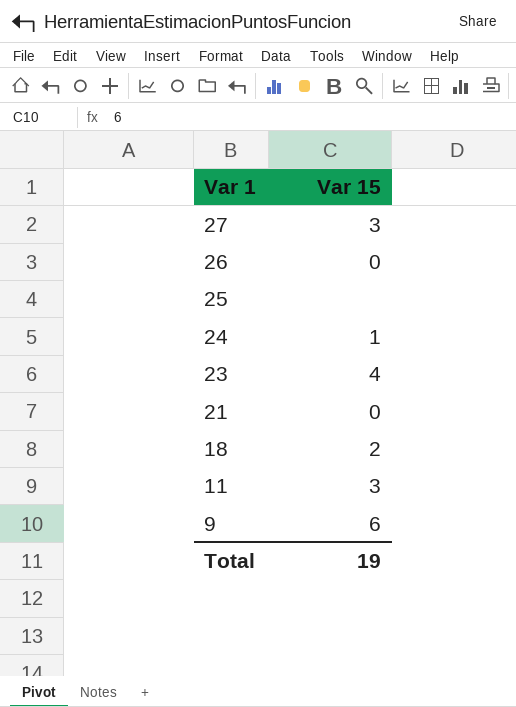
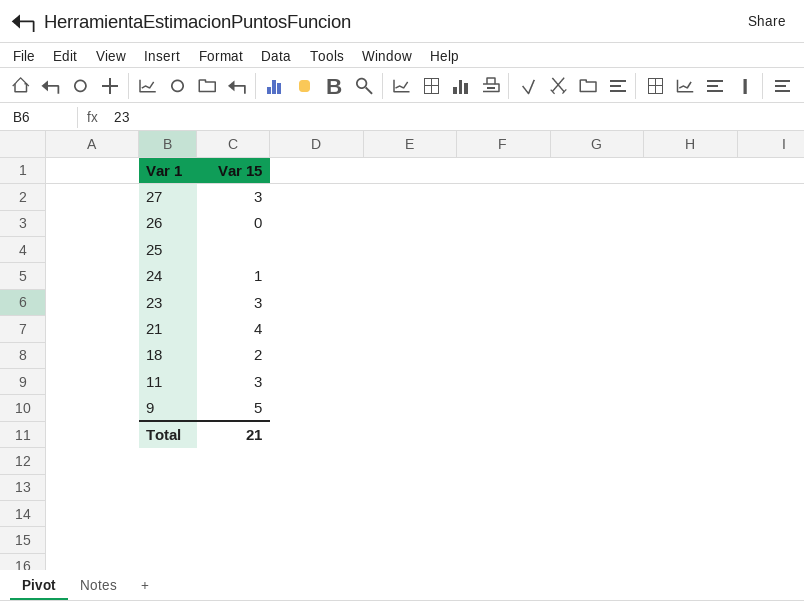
23 | Var 15: 4 -> 3
21 | Var 15: 0 -> 4
9 | Var 15: 6 -> 5
Total | Var 15: 19 -> 21

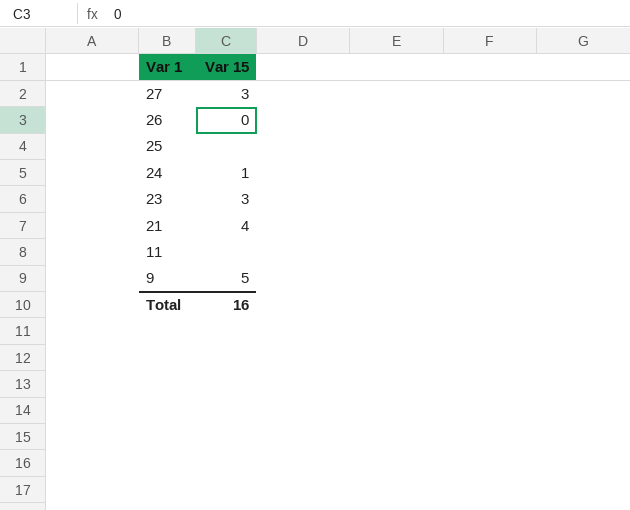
row 18: 2 -> none
11 | Var 15: 3 -> none
Total | Var 15: 21 -> 16

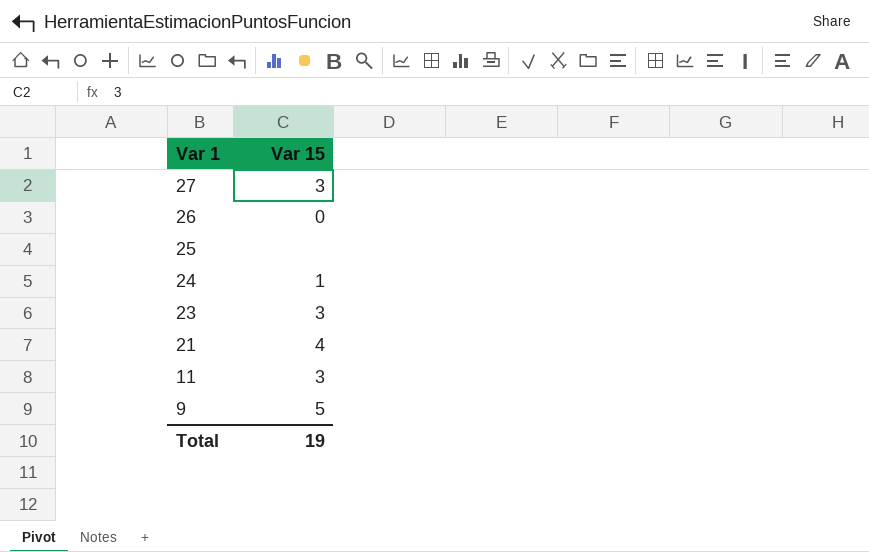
11 | Var 15: none -> 3
Total | Var 15: 16 -> 19

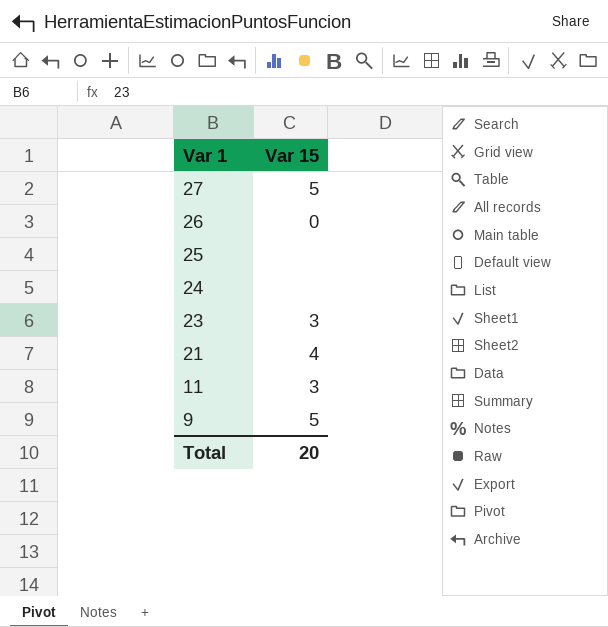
27 | Var 15: 3 -> 5
24 | Var 15: 1 -> none
Total | Var 15: 19 -> 20

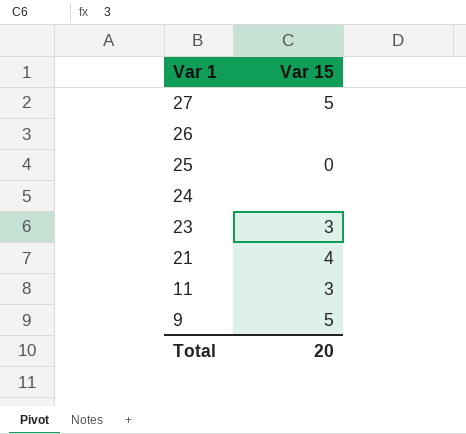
26 | Var 15: 0 -> none
25 | Var 15: none -> 0

